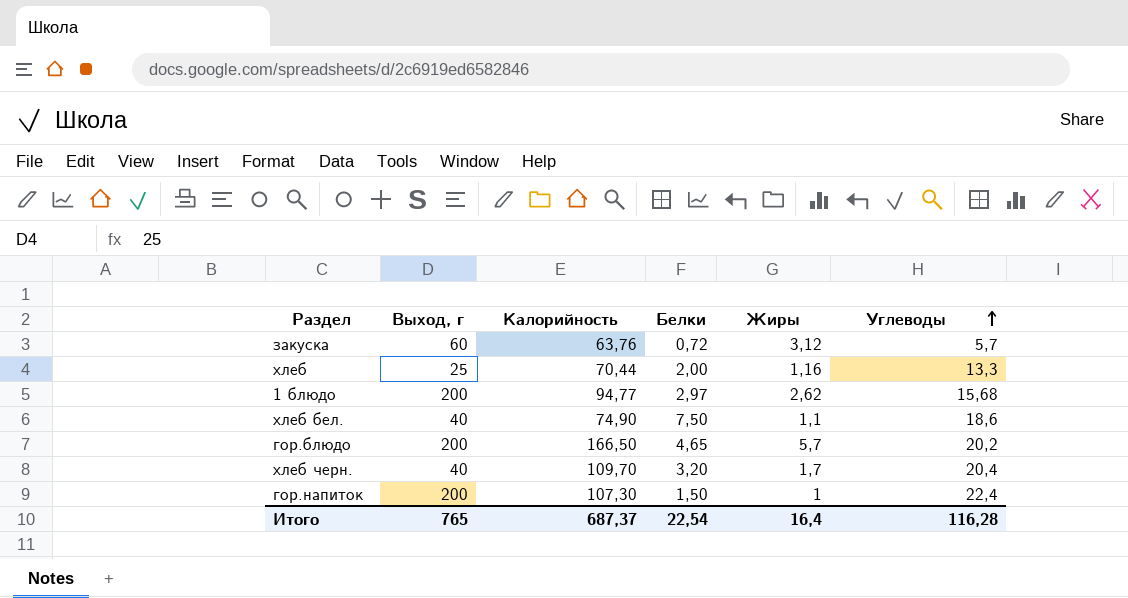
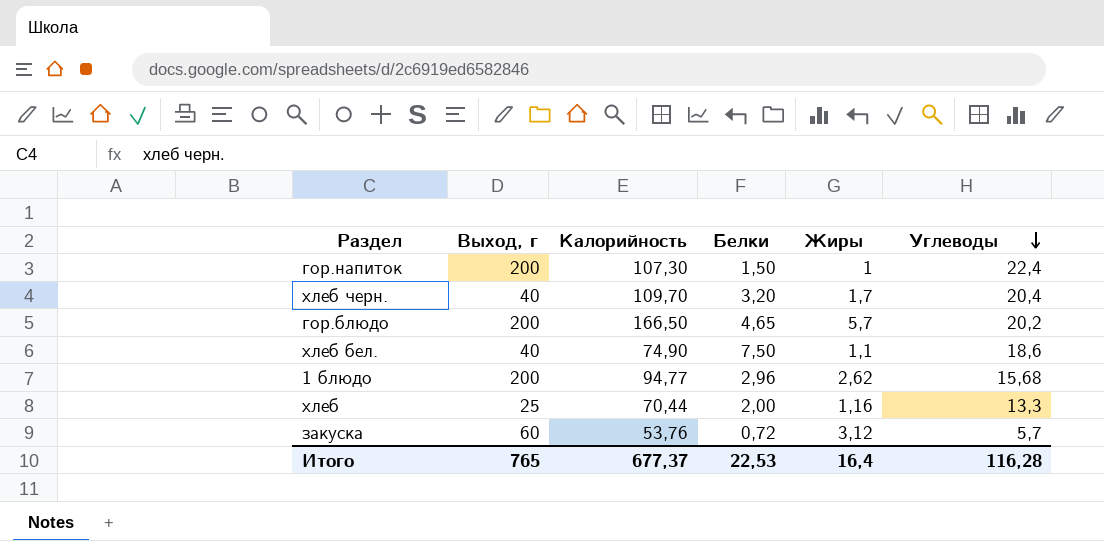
row order: Углеводы ascending -> Углеводы descending
1 блюдо | Белки: 2,97 -> 2,96
закуска | Калорийность: 63,76 -> 53,76
Итого | Калорийность: 687,37 -> 677,37
Итого | Белки: 22,54 -> 22,53

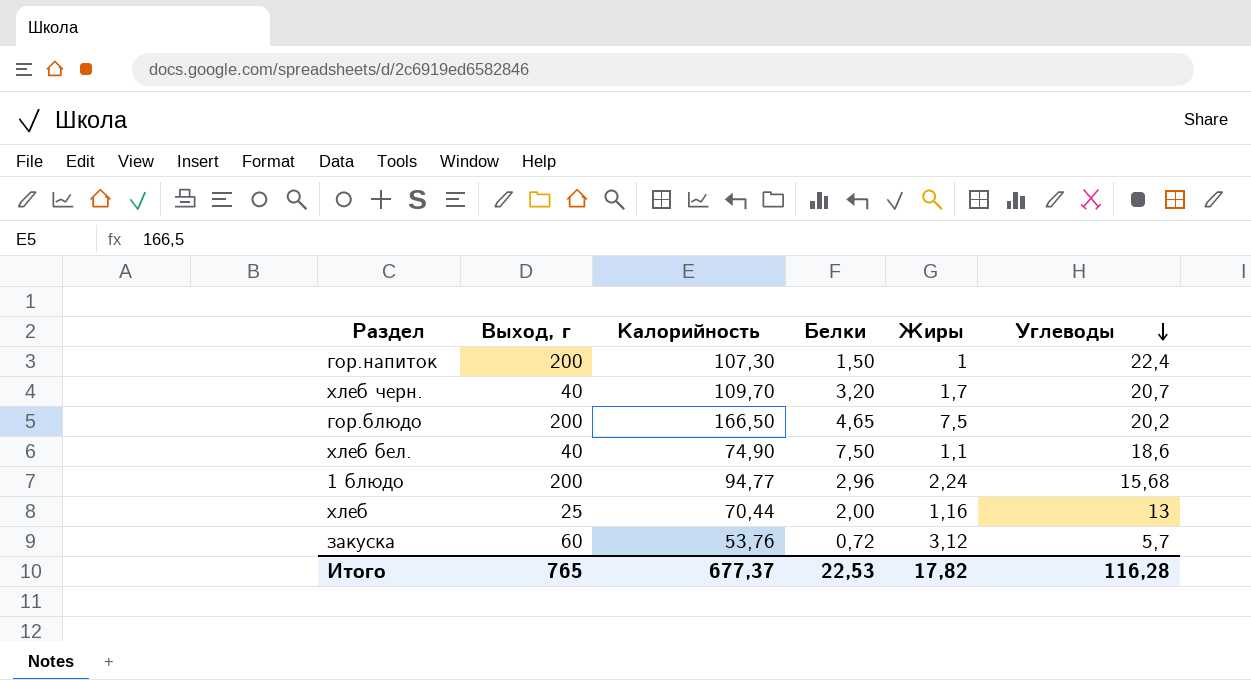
хлеб черн. | Углеводы: 20,4 -> 20,7
гор.блюдо | Жиры: 5,7 -> 7,5
1 блюдо | Жиры: 2,62 -> 2,24
хлеб | Углеводы: 13,3 -> 13
Итого | Жиры: 16,4 -> 17,82

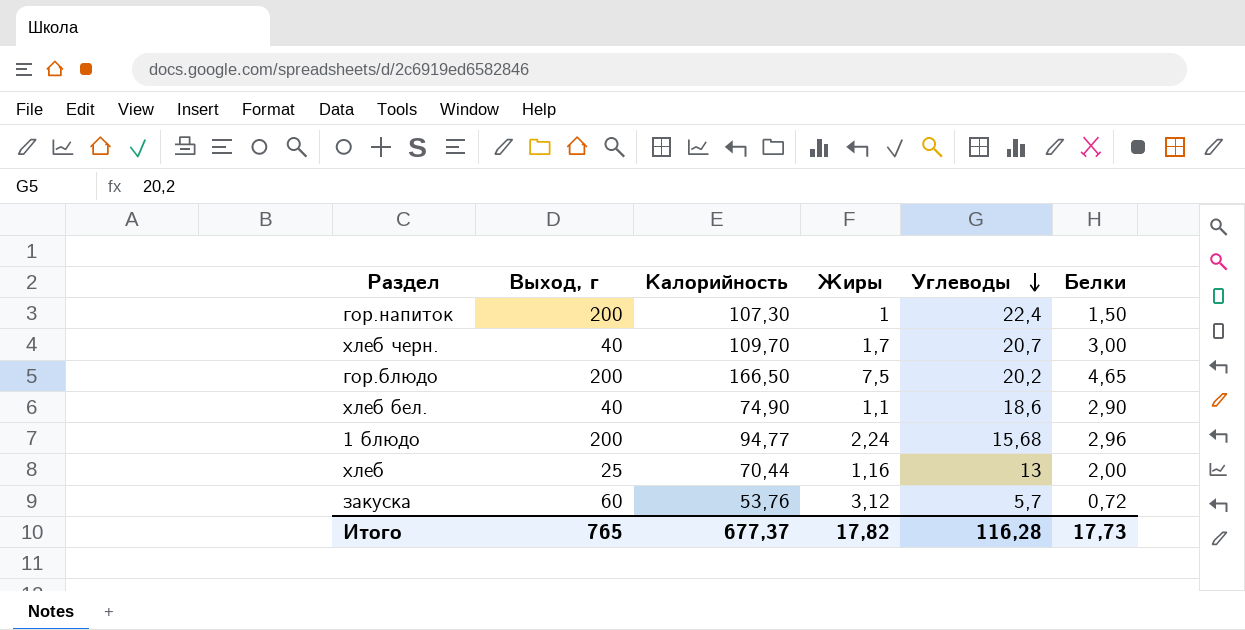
column Белки | position: 4 -> 6
хлеб черн. | Белки: 3,20 -> 3,00
хлеб бел. | Белки: 7,50 -> 2,90
Итого | Белки: 22,53 -> 17,73

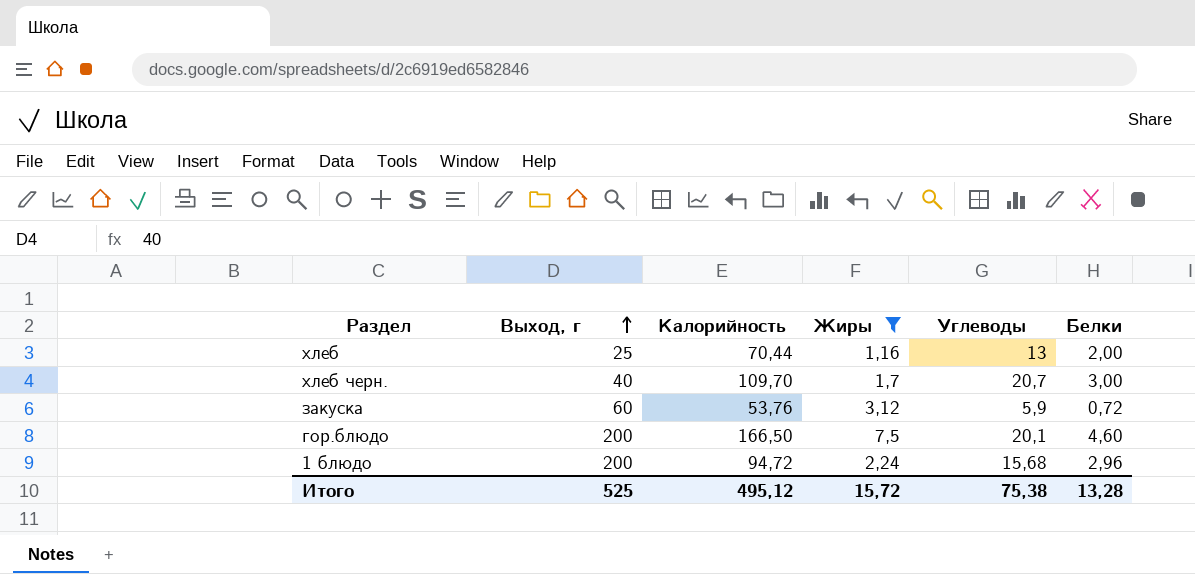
filter: none -> Жиры >= 1,16
row order: Углеводы descending -> Выход, г ascending
закуска | Углеводы: 5,7 -> 5,9
гор.блюдо | Углеводы: 20,2 -> 20,1
гор.блюдо | Белки: 4,65 -> 4,60
1 блюдо | Калорийность: 94,77 -> 94,72
Итого | Выход, г: 765 -> 525
Итого | Калорийность: 677,37 -> 495,12
Итого | Жиры: 17,82 -> 15,72
Итого | Углеводы: 116,28 -> 75,38
Итого | Белки: 17,73 -> 13,28

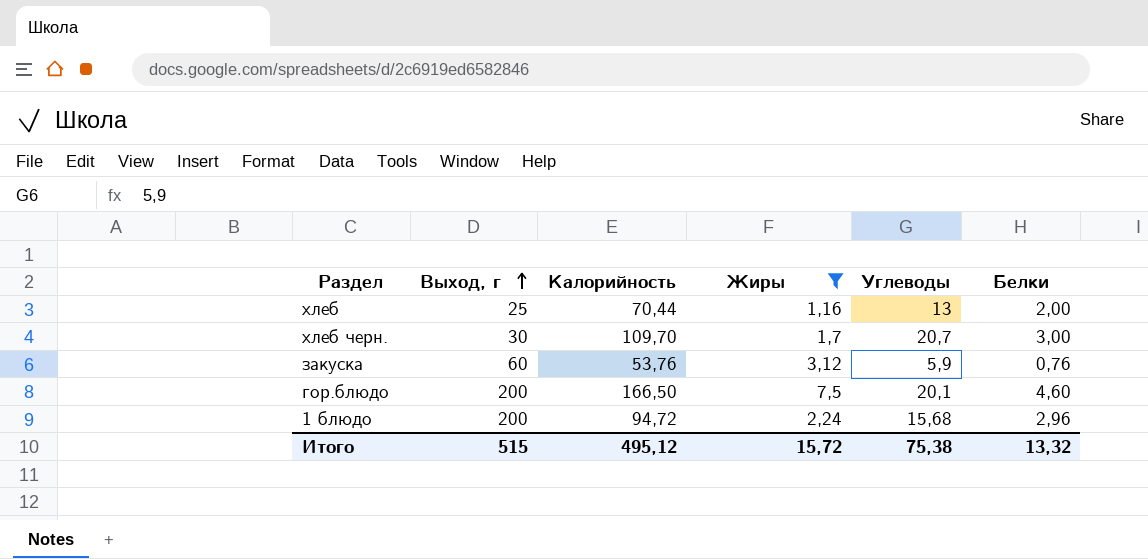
хлеб черн. | Выход, г: 40 -> 30
закуска | Белки: 0,72 -> 0,76
Итого | Выход, г: 525 -> 515
Итого | Белки: 13,28 -> 13,32

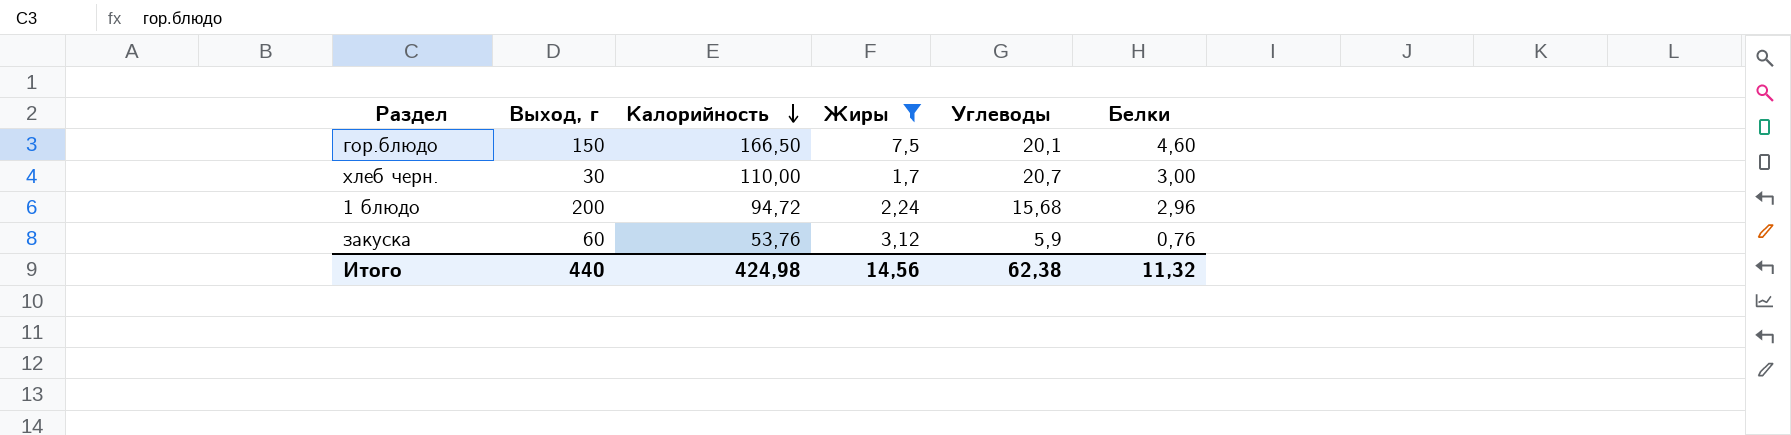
row order: Выход, г ascending -> Калорийность descending
row хлеб: 25 | 70,44 | 1,16 | 13 | 2,00 -> none
гор.блюдо | Выход, г: 200 -> 150
хлеб черн. | Калорийность: 109,70 -> 110,00
Итого | Выход, г: 515 -> 440
Итого | Калорийность: 495,12 -> 424,98
Итого | Жиры: 15,72 -> 14,56
Итого | Углеводы: 75,38 -> 62,38
Итого | Белки: 13,32 -> 11,32

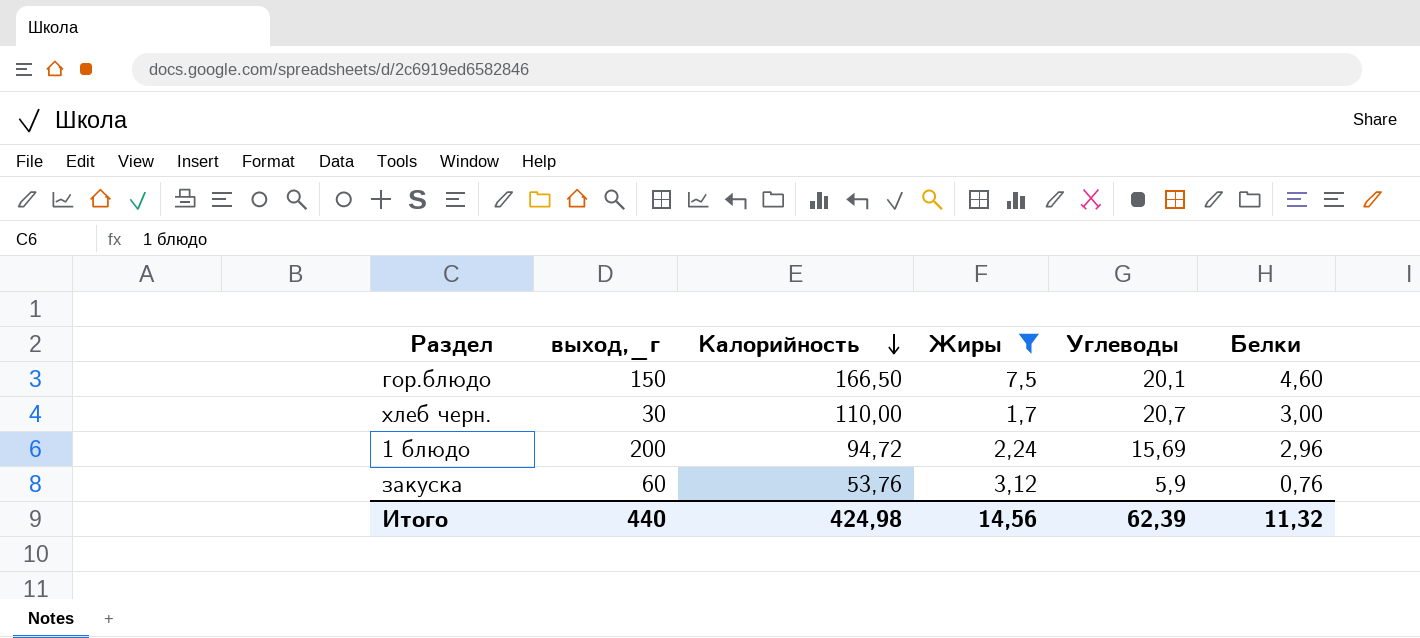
column name: Выход, г -> выход,_г
1 блюдо | Углеводы: 15,68 -> 15,69
Итого | Углеводы: 62,38 -> 62,39

